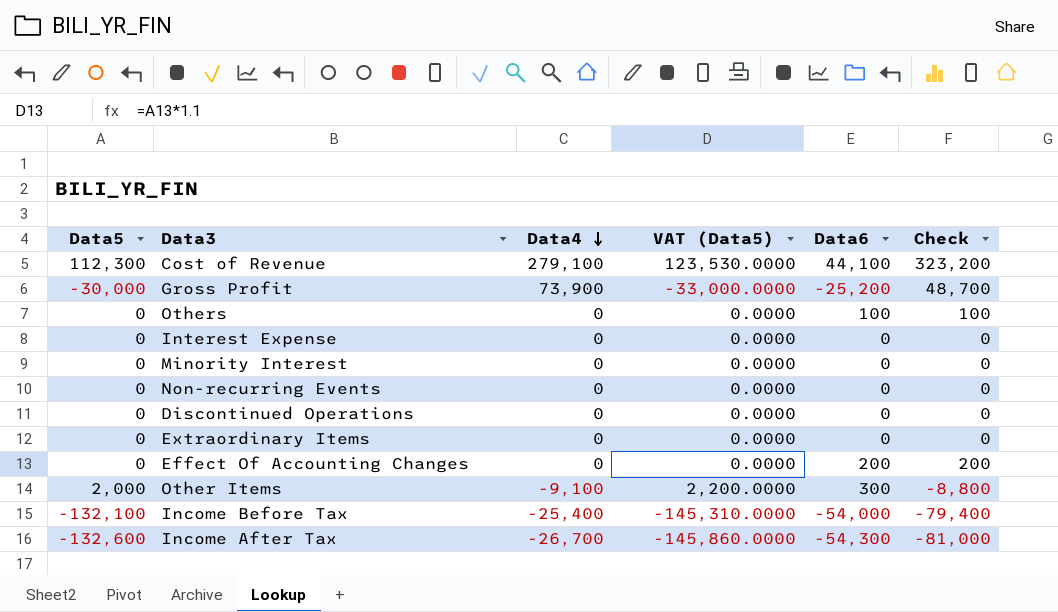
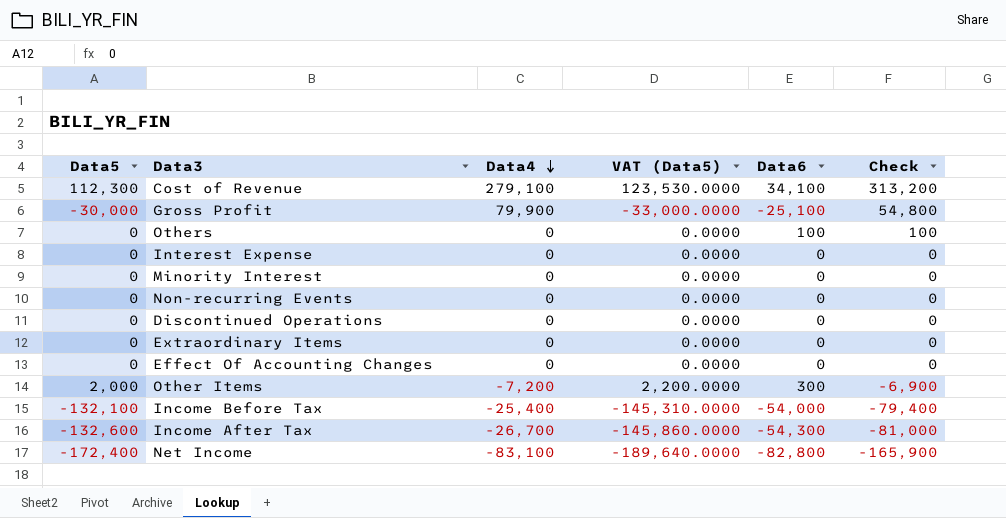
Cost of Revenue | Data6: 44,100 -> 34,100
Cost of Revenue | Check: 323,200 -> 313,200
Gross Profit | Data4: 73,900 -> 79,900
Gross Profit | Data6: -25,200 -> -25,100
Gross Profit | Check: 48,700 -> 54,800
Effect Of Accounting Changes | Data6: 200 -> 0
Effect Of Accounting Changes | Check: 200 -> 0
Other Items | Data4: -9,100 -> -7,200
Other Items | Check: -8,800 -> -6,900
row Net Income: none -> -172,400 | -83,100 | -189,640.0000 | -82,800 | -165,900

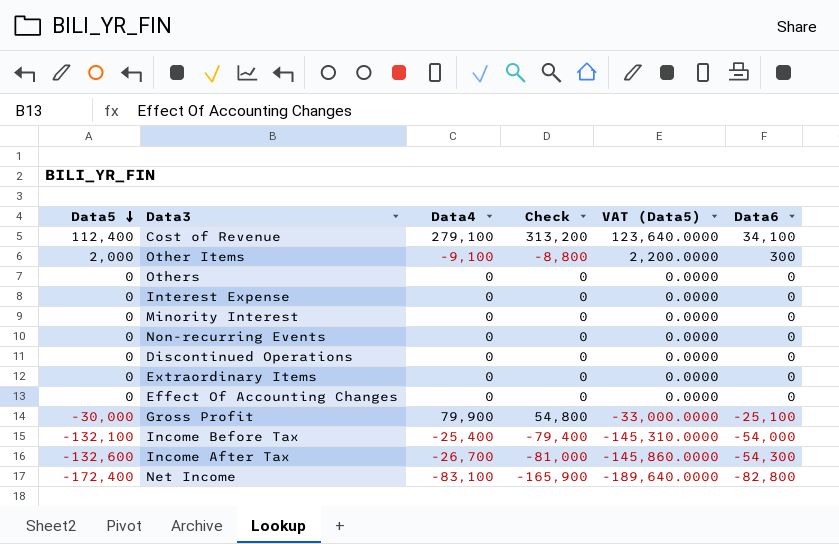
row order: Data4 descending -> Data5 descending
column Check | position: 6 -> 4
Cost of Revenue | Data5: 112,300 -> 112,400
Cost of Revenue | VAT (Data5): 123,530.0000 -> 123,640.0000
Other Items | Data4: -7,200 -> -9,100
Other Items | Check: -6,900 -> -8,800
Others | Check: 100 -> 0
Others | Data6: 100 -> 0

